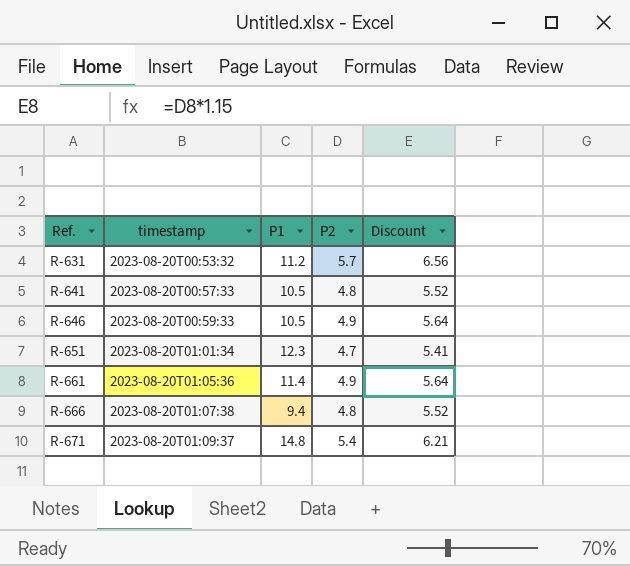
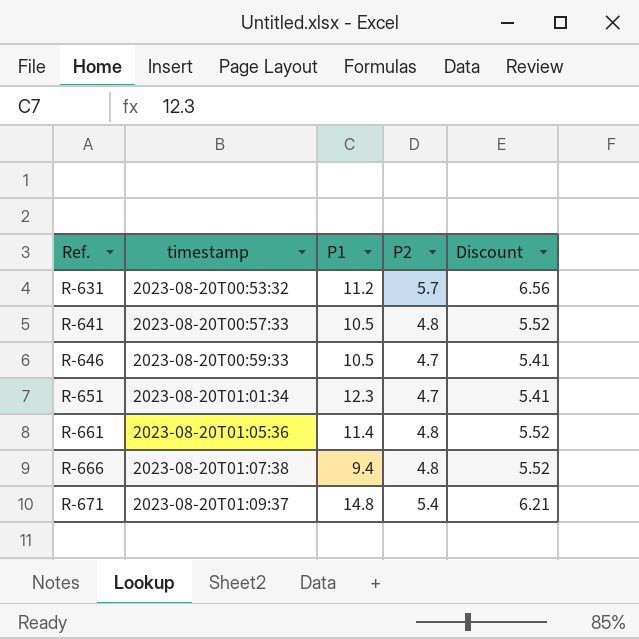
R-646 | P2: 4.9 -> 4.7
R-646 | Discount: 5.64 -> 5.41
R-661 | P2: 4.9 -> 4.8
R-661 | Discount: 5.64 -> 5.52

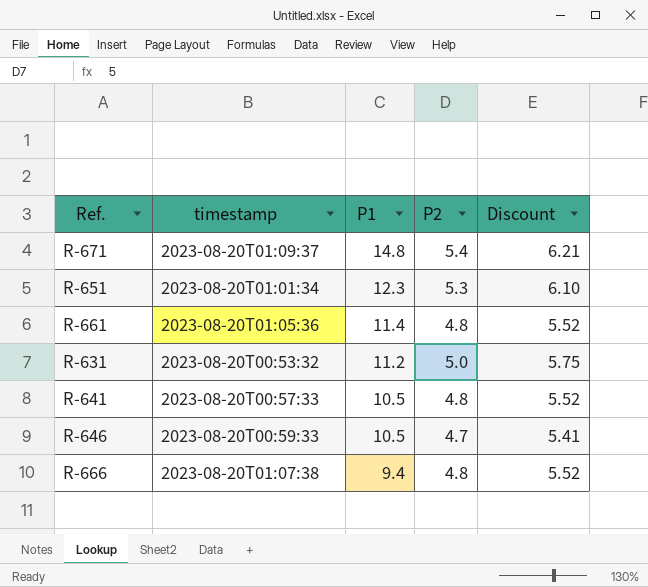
row order: Ref. ascending -> P1 descending
R-651 | P2: 4.7 -> 5.3
R-651 | Discount: 5.41 -> 6.10
R-631 | P2: 5.7 -> 5.0
R-631 | Discount: 6.56 -> 5.75

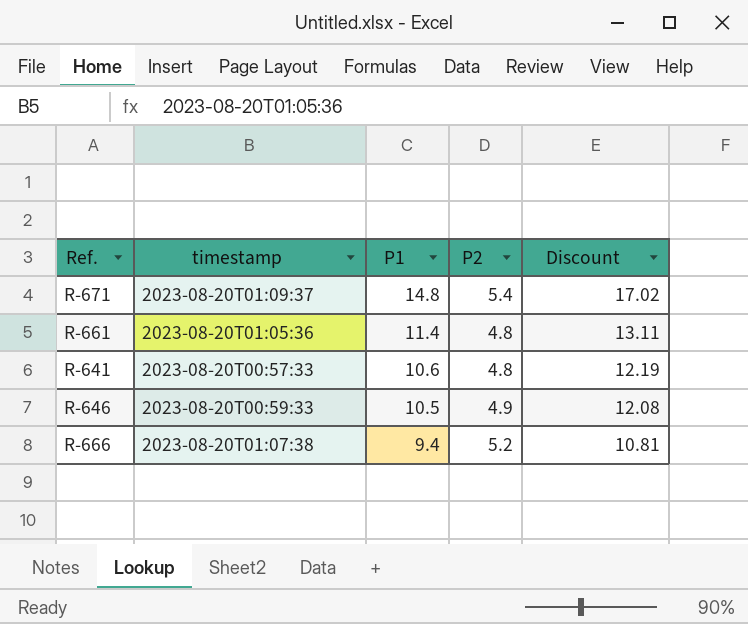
column Discount | formula: [P2] * 1.15 -> [P1] * 1.15
row R-651: 2023-08-20T01:01:34 | 12.3 | 5.3 | 6.10 -> none
row R-631: 2023-08-20T00:53:32 | 11.2 | 5.0 | 5.75 -> none
R-641 | P1: 10.5 -> 10.6
R-646 | P2: 4.7 -> 4.9
R-666 | P2: 4.8 -> 5.2

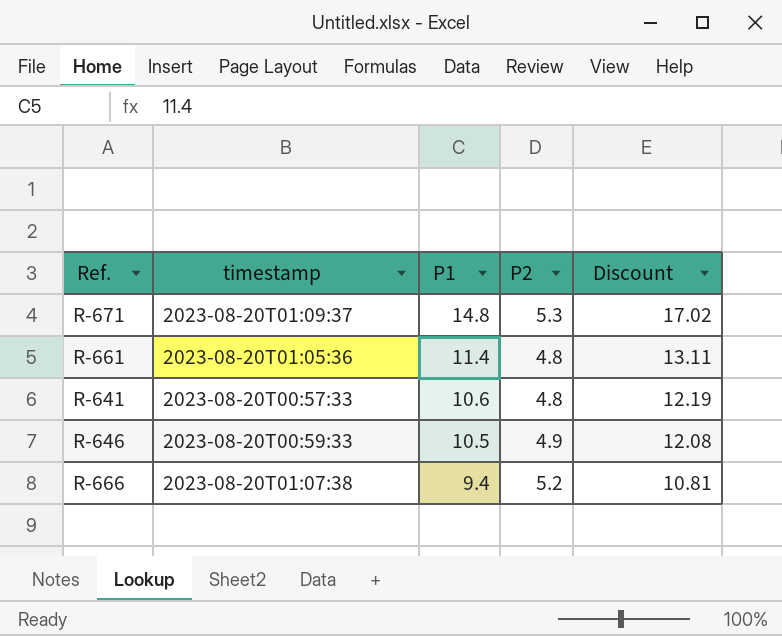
R-671 | P2: 5.4 -> 5.3

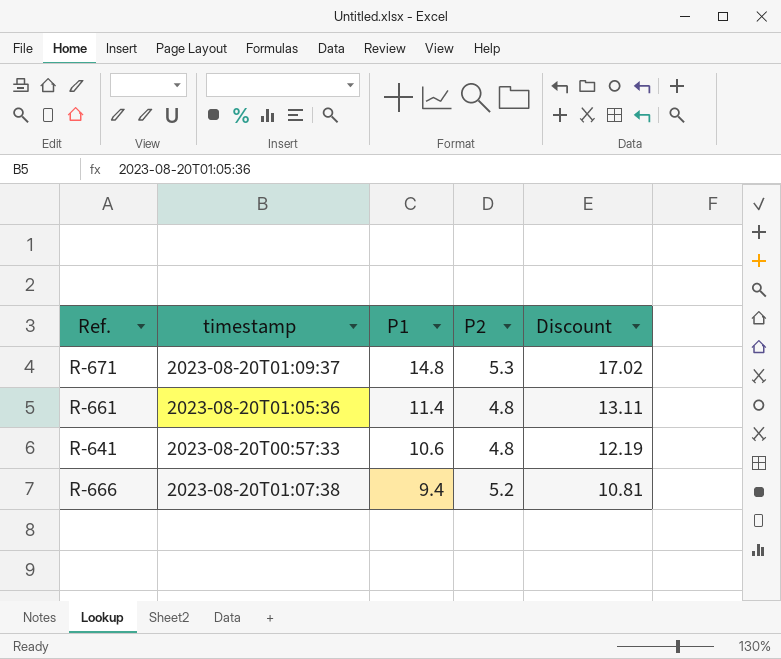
row R-646: 2023-08-20T00:59:33 | 10.5 | 4.9 | 12.08 -> none

